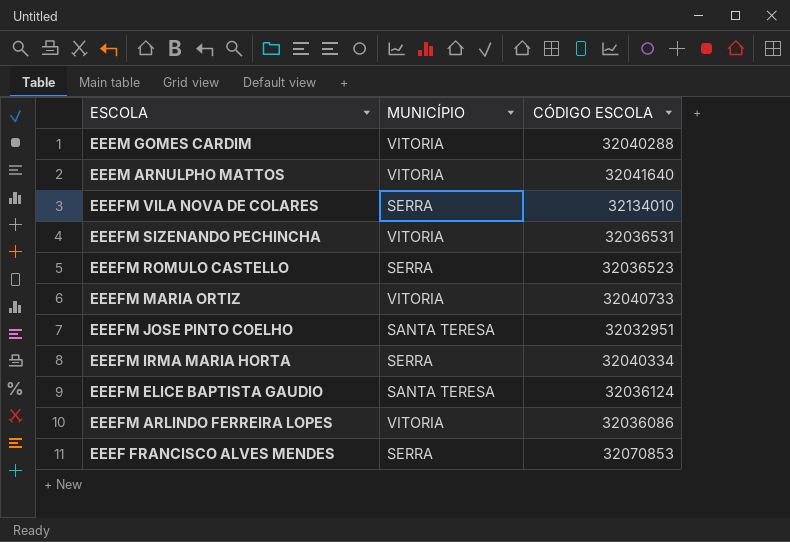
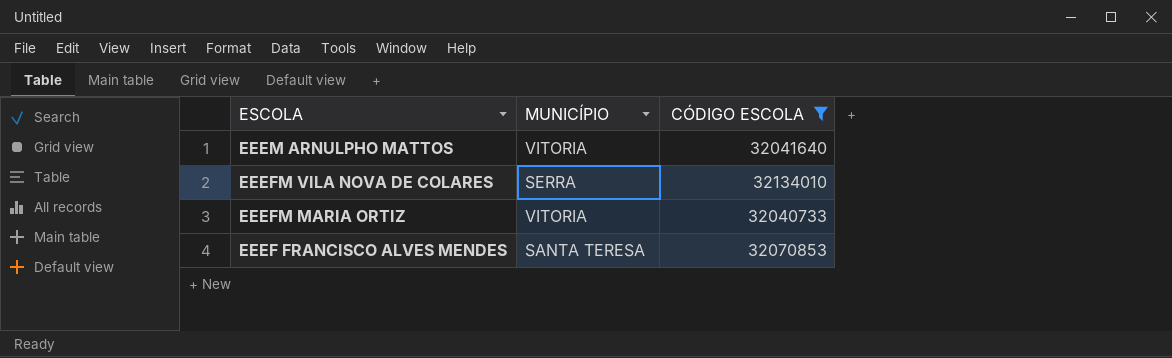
filter: none -> CÓDIGO ESCOLA >= 32040733
EEEF FRANCISCO ALVES MENDES | MUNICÍPIO: SERRA -> SANTA TERESA

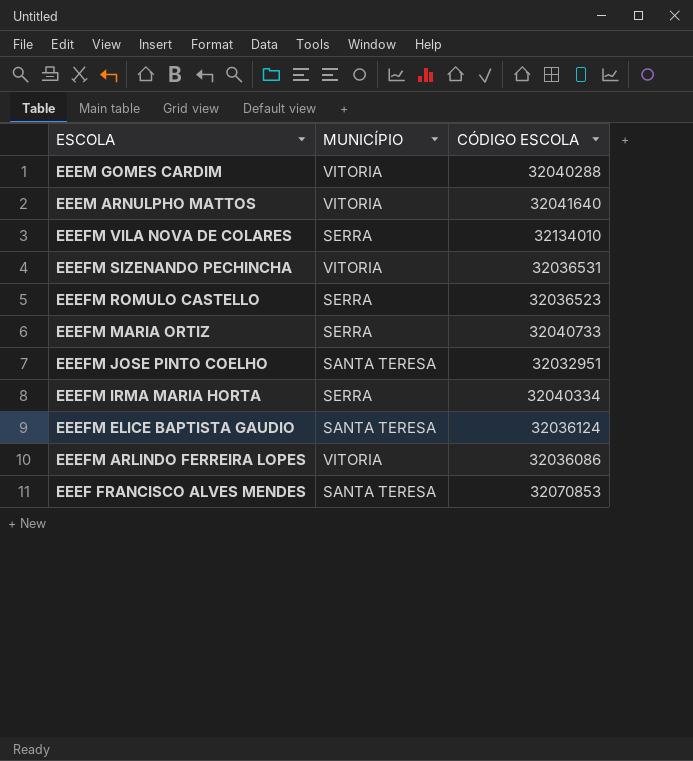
filter: CÓDIGO ESCOLA >= 32040733 -> none
EEEFM MARIA ORTIZ | MUNICÍPIO: VITORIA -> SERRA

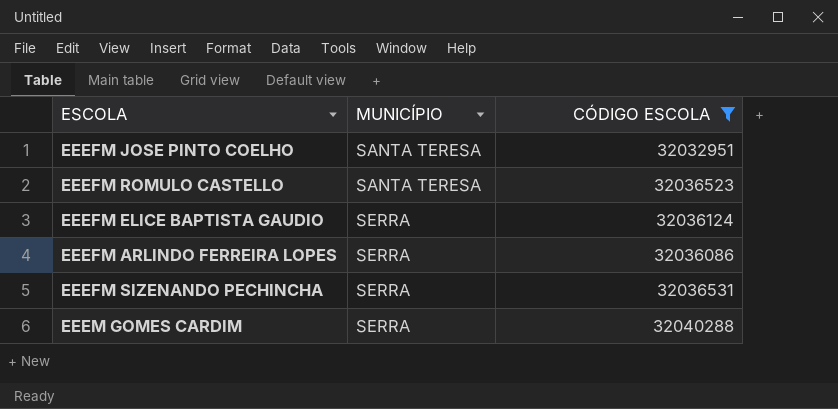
filter: none -> CÓDIGO ESCOLA <= 32040288
row order: ESCOLA descending -> MUNICÍPIO ascending
EEEFM ROMULO CASTELLO | MUNICÍPIO: SERRA -> SANTA TERESA
EEEFM ELICE BAPTISTA GAUDIO | MUNICÍPIO: SANTA TERESA -> SERRA
EEEFM ARLINDO FERREIRA LOPES | MUNICÍPIO: VITORIA -> SERRA
EEEFM SIZENANDO PECHINCHA | MUNICÍPIO: VITORIA -> SERRA
EEEM GOMES CARDIM | MUNICÍPIO: VITORIA -> SERRA

